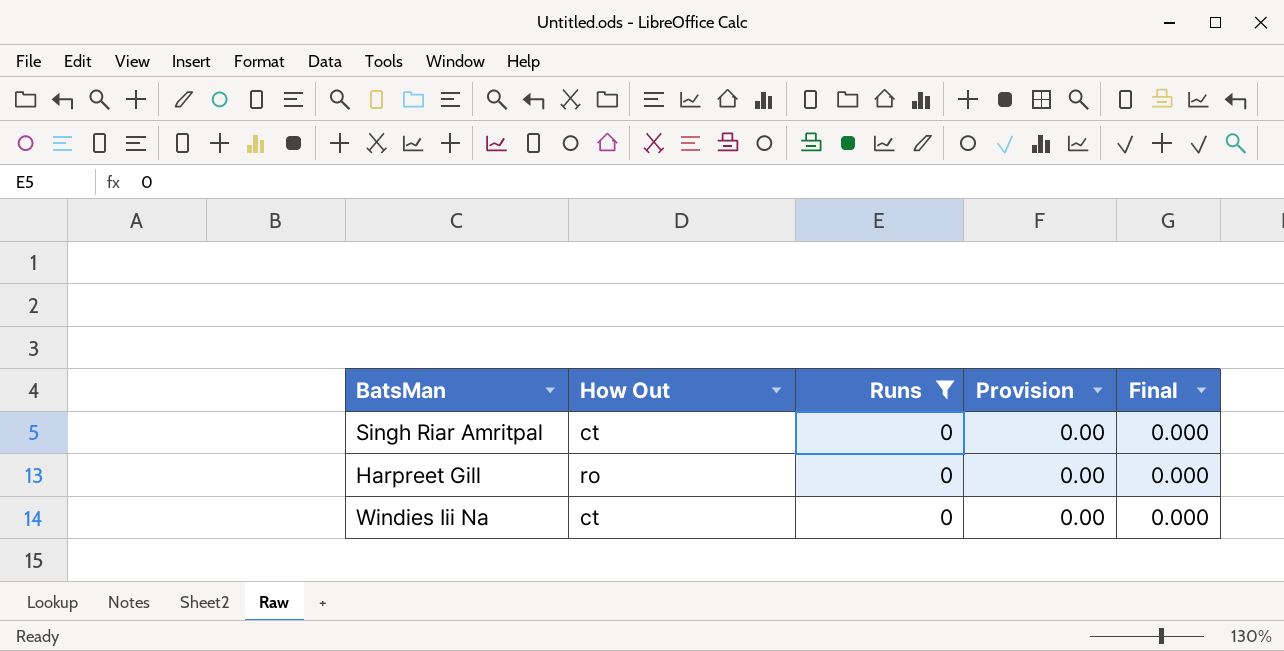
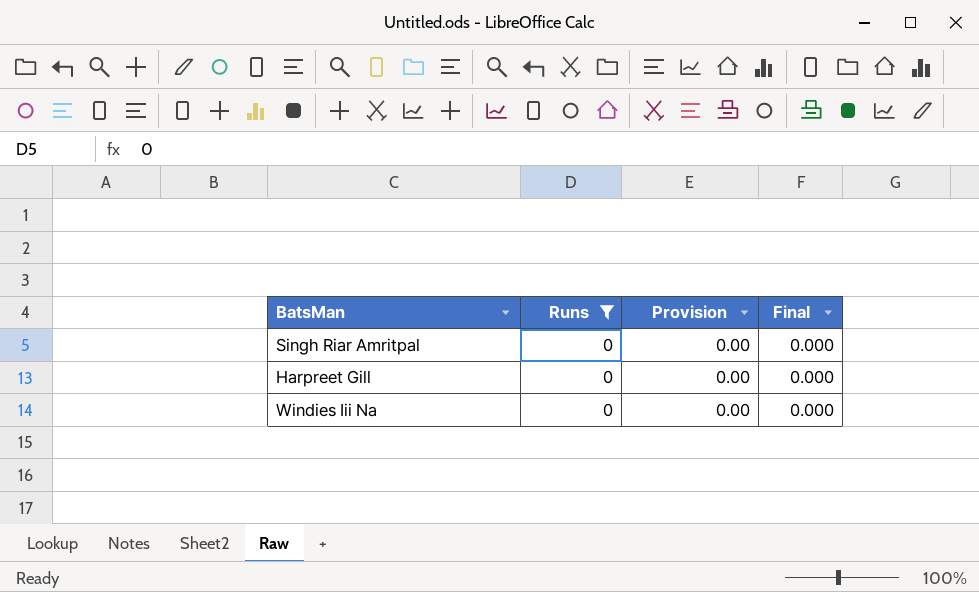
column How Out | position: 2 -> none

